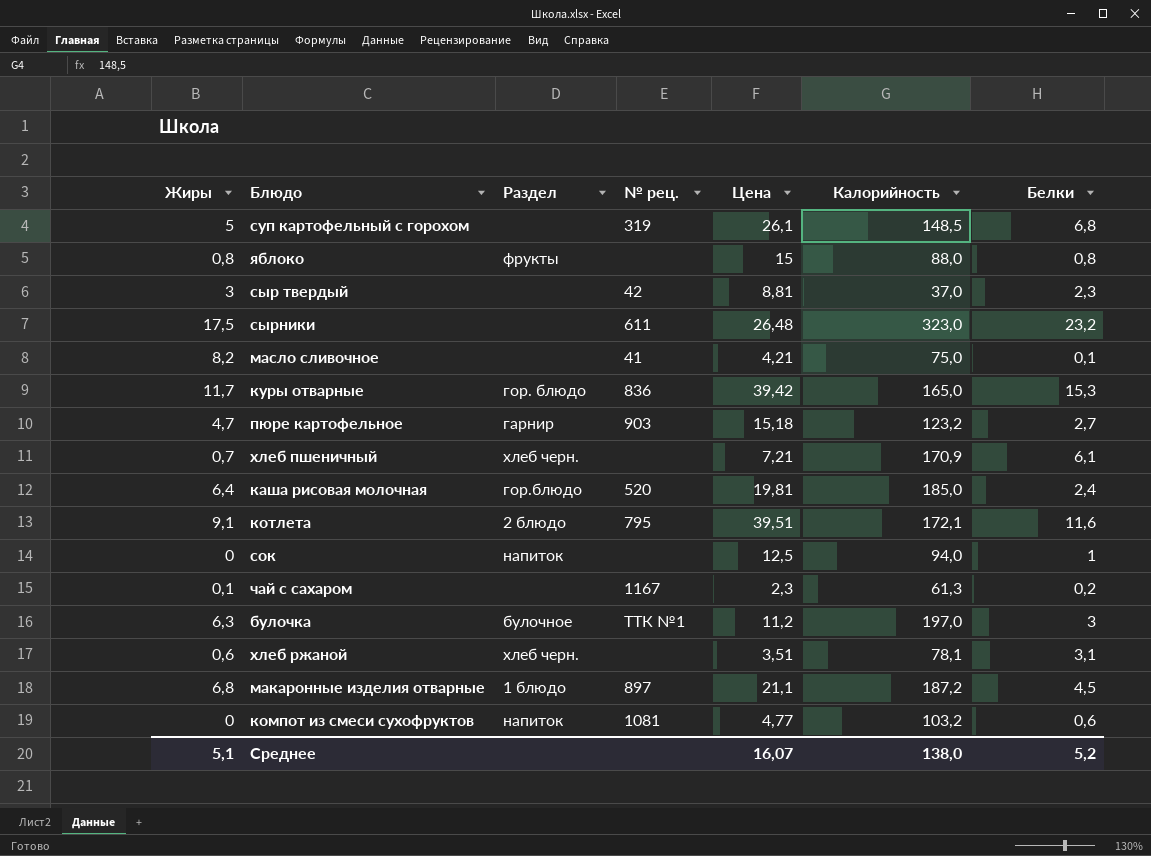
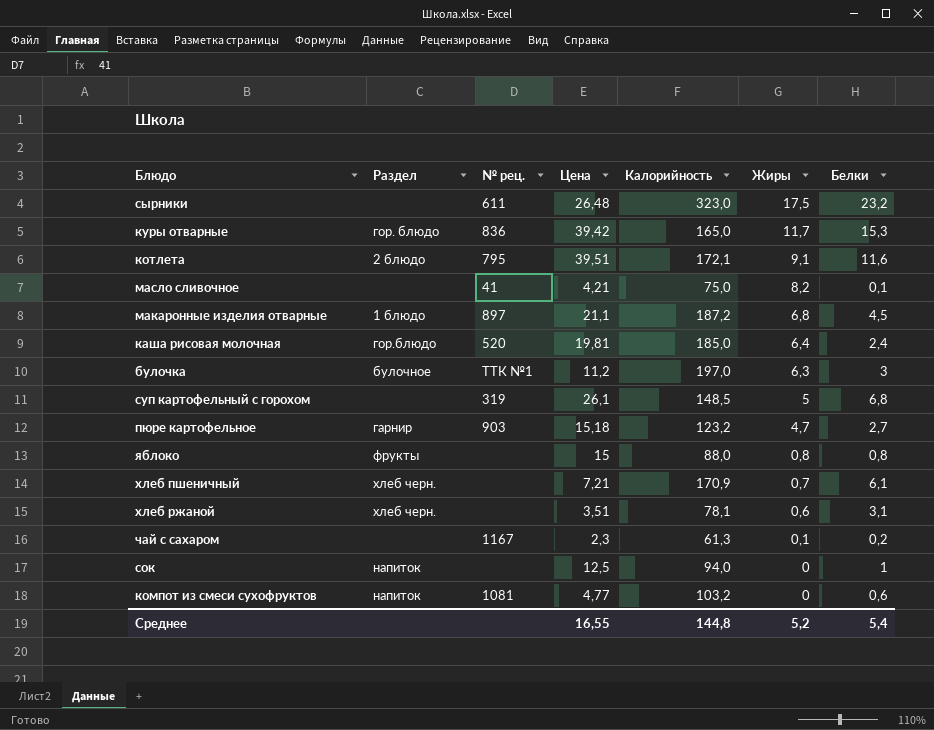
row order: none -> Жиры descending
column Жиры | position: 1 -> 6
row сыр твердый: 3 | none | 42 | 8,81 | 37,0 | 2,3 -> none
Среднее | Цена: 16,07 -> 16,55
Среднее | Калорийность: 138,0 -> 144,8
Среднее | Жиры: 5,1 -> 5,2
Среднее | Белки: 5,2 -> 5,4

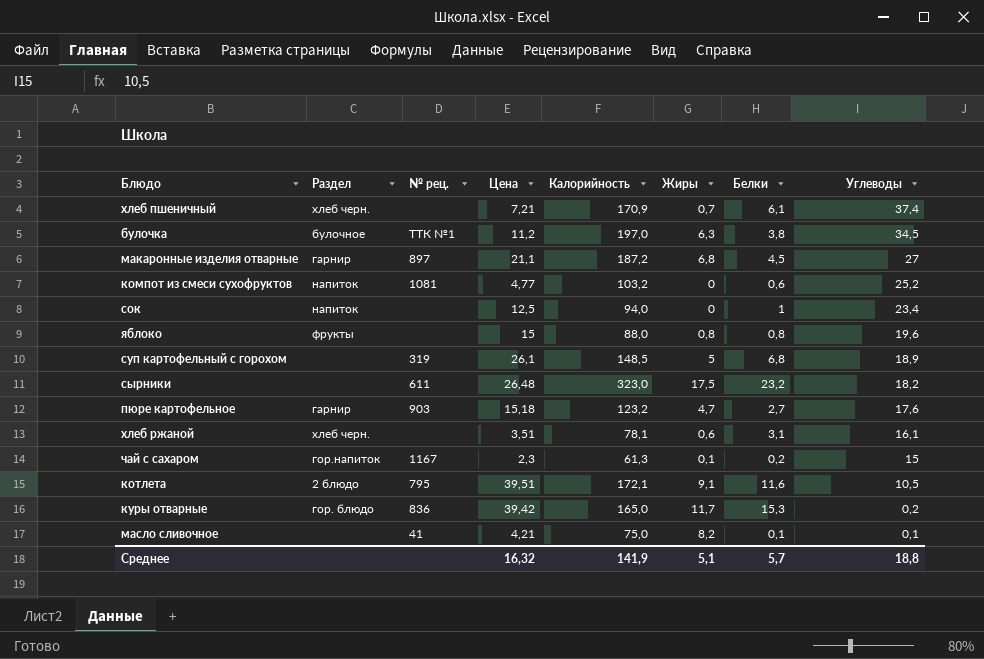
row order: Жиры descending -> Углеводы descending
column Углеводы | position: none -> 8
row каша рисовая молочная: гор.блюдо | 520 | 19,81 | 185,0 | 6,4 | 2,4 -> none
булочка | Белки: 3 -> 3,8
макаронные изделия отварные | Раздел: 1 блюдо -> гарнир
чай с сахаром | Раздел: none -> гор.напиток
Среднее | Цена: 16,55 -> 16,32
Среднее | Калорийность: 144,8 -> 141,9
Среднее | Жиры: 5,2 -> 5,1
Среднее | Белки: 5,4 -> 5,7

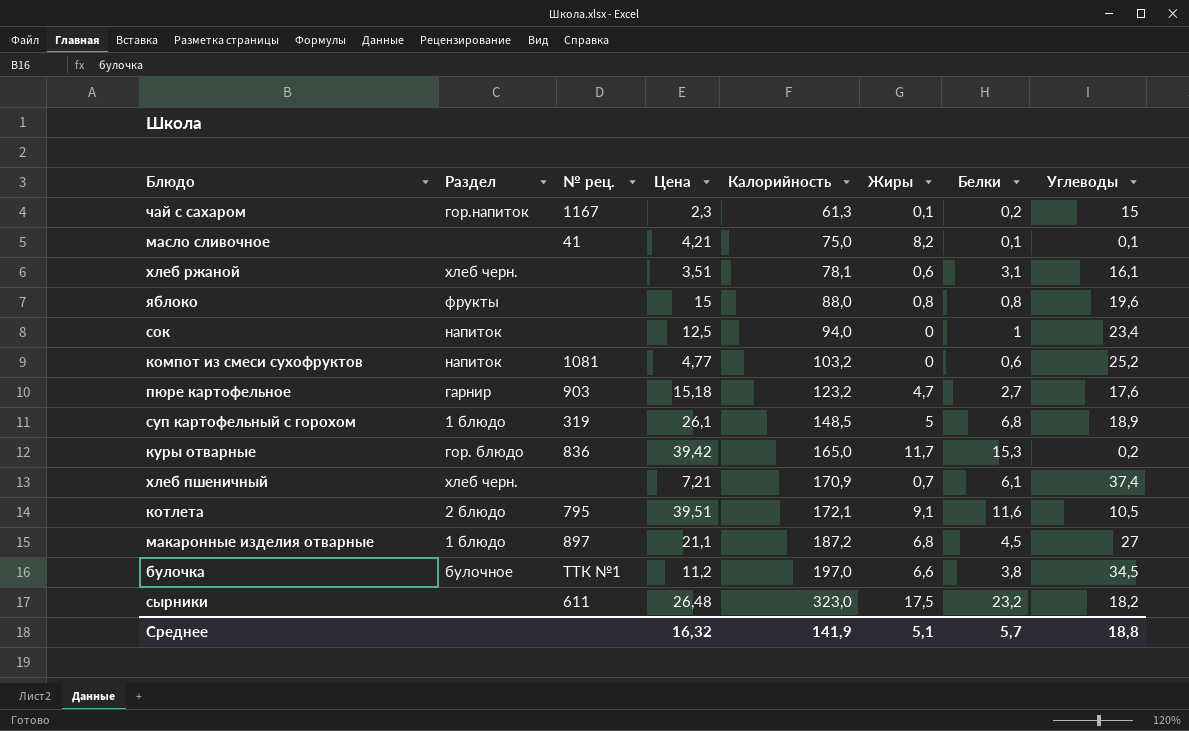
row order: Углеводы descending -> Калорийность ascending
суп картофельный с горохом | Раздел: none -> 1 блюдо
макаронные изделия отварные | Раздел: гарнир -> 1 блюдо
булочка | Жиры: 6,3 -> 6,6

